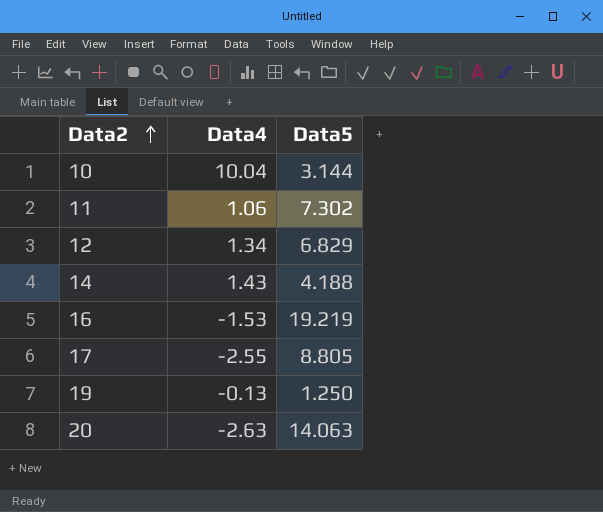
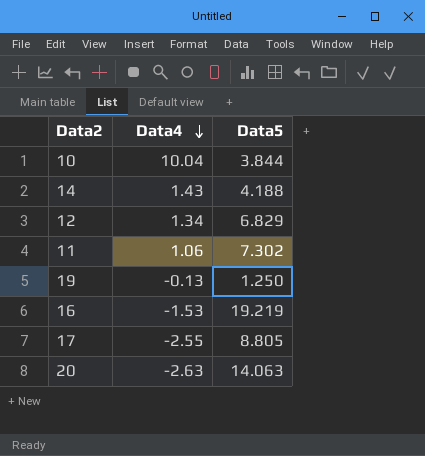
row order: Data2 ascending -> Data4 descending
10 | Data5: 3.144 -> 3.844

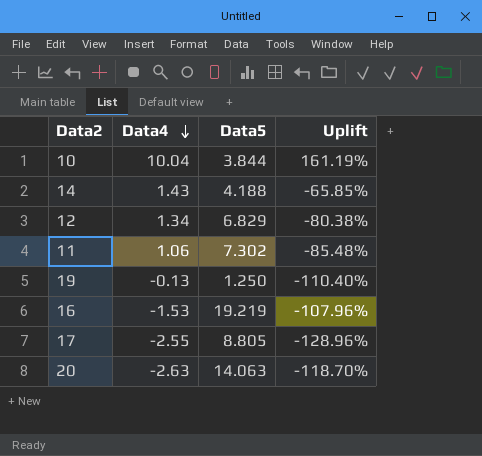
column Uplift | formula: none -> ([Data4] - [Data5]) / [Data5]

